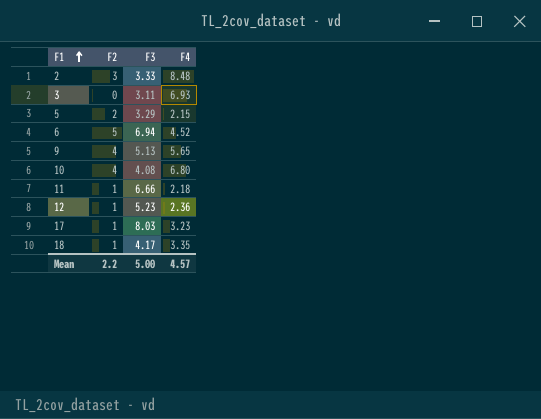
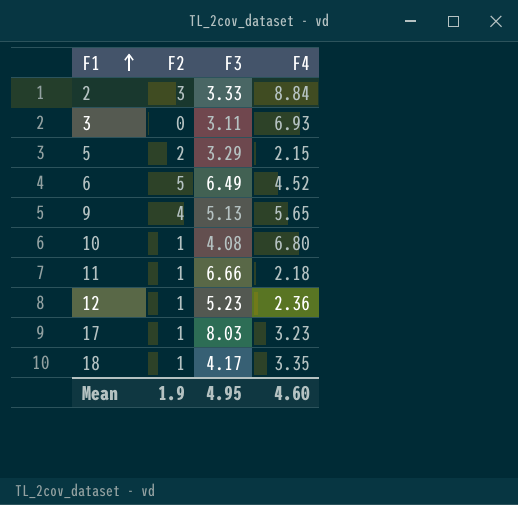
2 | F4: 8.48 -> 8.84
6 | F3: 6.94 -> 6.49
10 | F2: 4 -> 1
Mean | F2: 2.2 -> 1.9
Mean | F3: 5.00 -> 4.95
Mean | F4: 4.57 -> 4.60

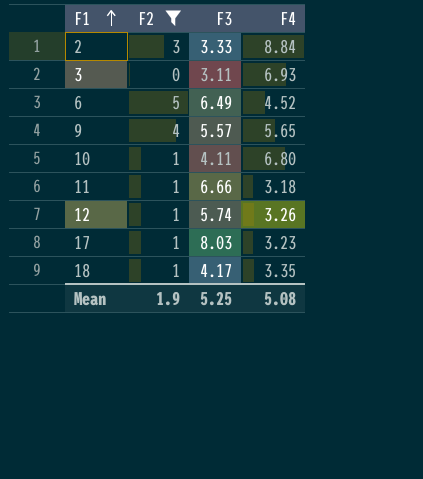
filter: none -> F2 != 2
9 | F3: 5.13 -> 5.57
10 | F3: 4.08 -> 4.11
11 | F4: 2.18 -> 3.18
12 | F3: 5.23 -> 5.74
12 | F4: 2.36 -> 3.26
Mean | F3: 4.95 -> 5.25
Mean | F4: 4.60 -> 5.08

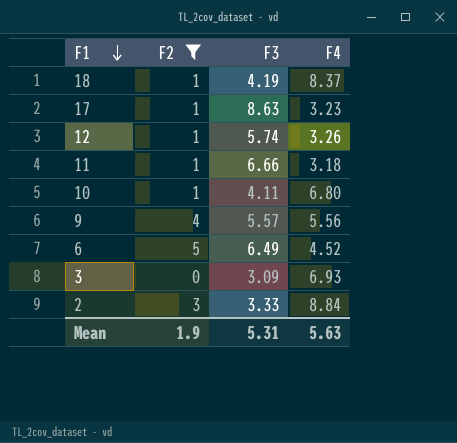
row order: F1 ascending -> F1 descending
18 | F3: 4.17 -> 4.19
18 | F4: 3.35 -> 8.37
17 | F3: 8.03 -> 8.63
9 | F4: 5.65 -> 5.56
3 | F3: 3.11 -> 3.09
Mean | F3: 5.25 -> 5.31
Mean | F4: 5.08 -> 5.63

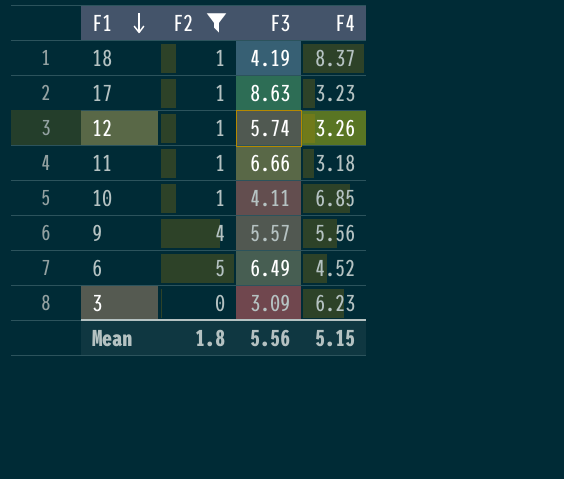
row 2: 3 | 3.33 | 8.84 -> none
10 | F4: 6.80 -> 6.85
3 | F4: 6.93 -> 6.23
Mean | F2: 1.9 -> 1.8
Mean | F3: 5.31 -> 5.56
Mean | F4: 5.63 -> 5.15

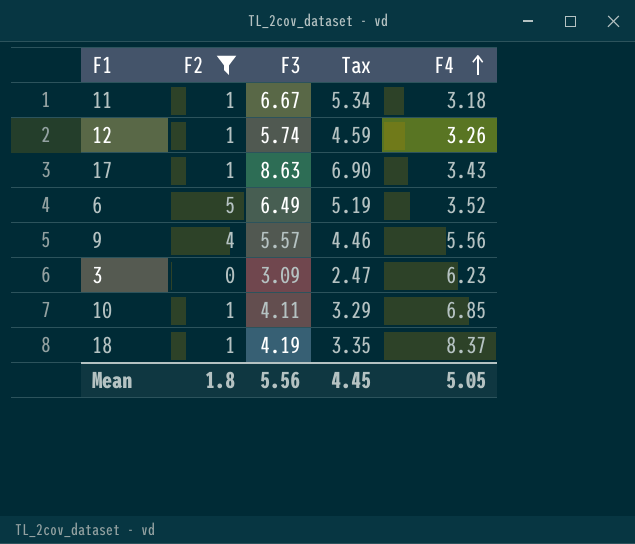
row order: F1 descending -> F4 ascending
column Tax | formula: none -> [F3] * 0.8
11 | F3: 6.66 -> 6.67
17 | F4: 3.23 -> 3.43
6 | F4: 4.52 -> 3.52
Mean | F4: 5.15 -> 5.05

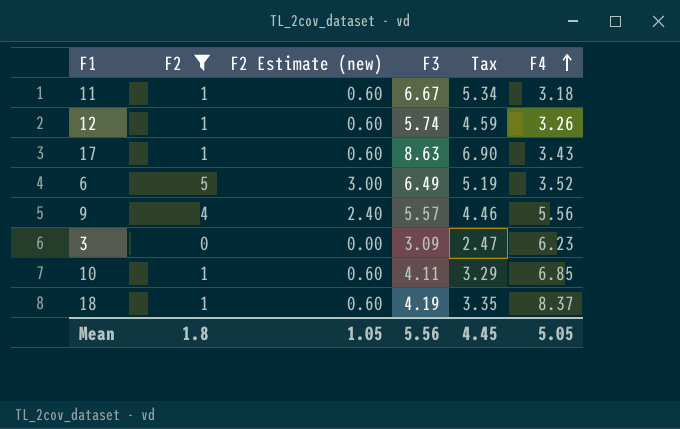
column F2 Estimate (new) | formula: none -> [F2] * 0.6

